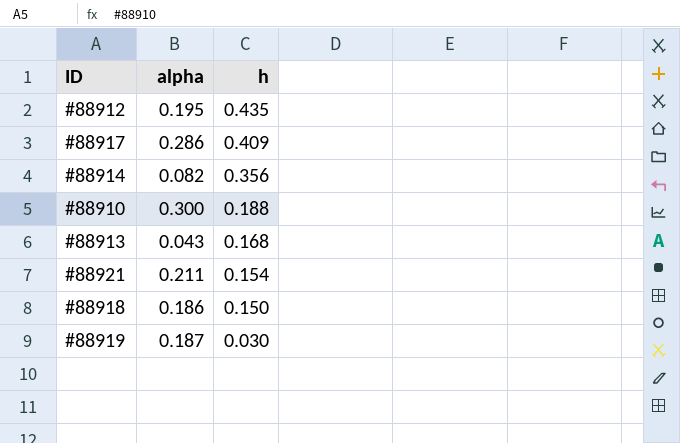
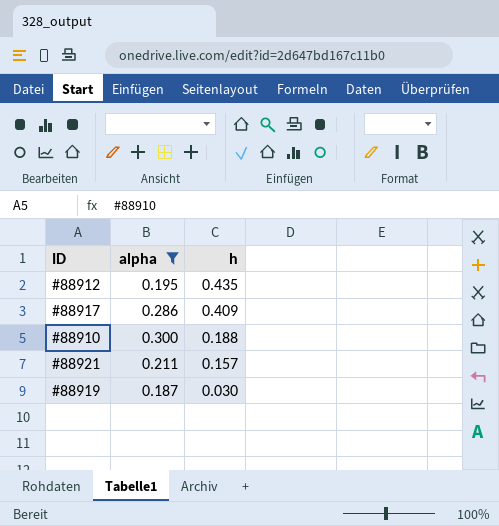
filter: none -> alpha >= 0.187
#88921 | h: 0.154 -> 0.157

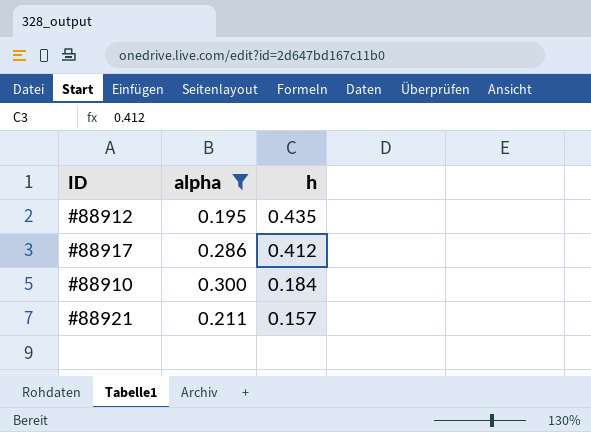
row #88919: 0.187 | 0.030 -> none
#88917 | h: 0.409 -> 0.412
#88910 | h: 0.188 -> 0.184

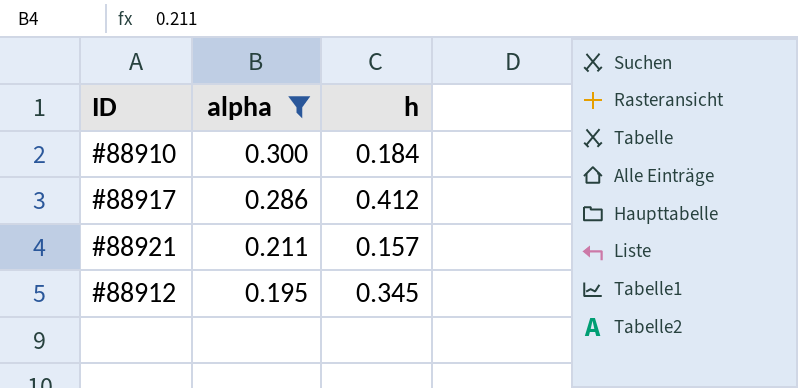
row order: h descending -> alpha descending
#88912 | h: 0.435 -> 0.345

